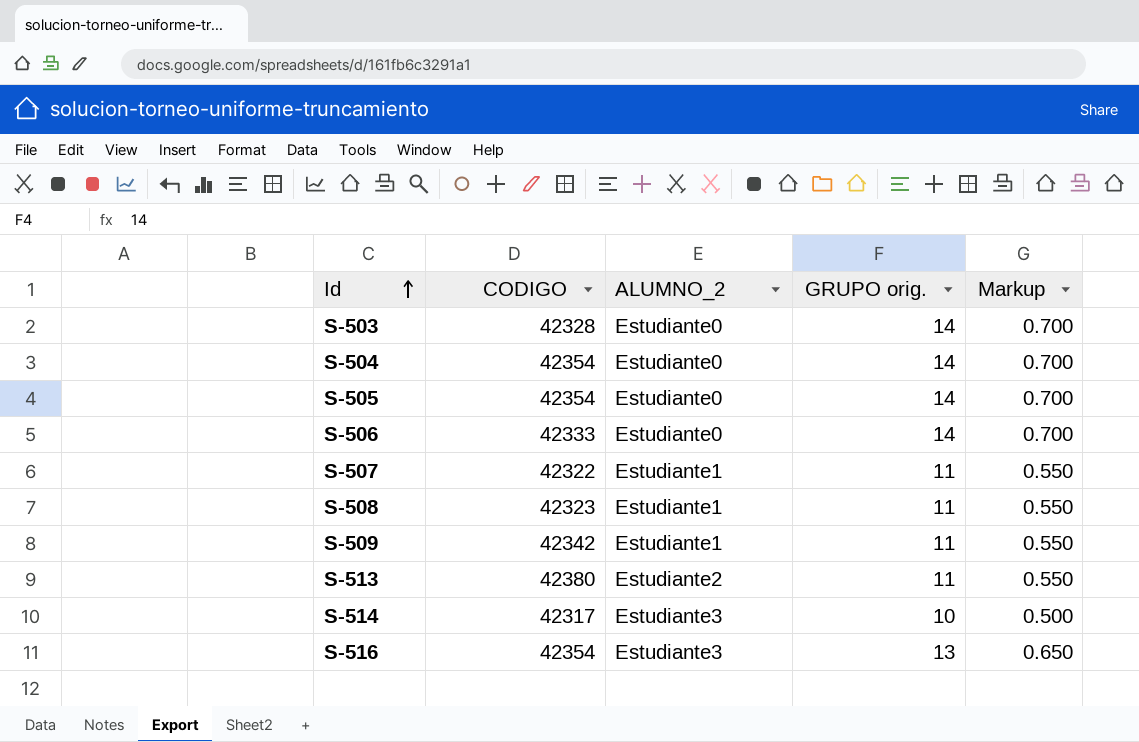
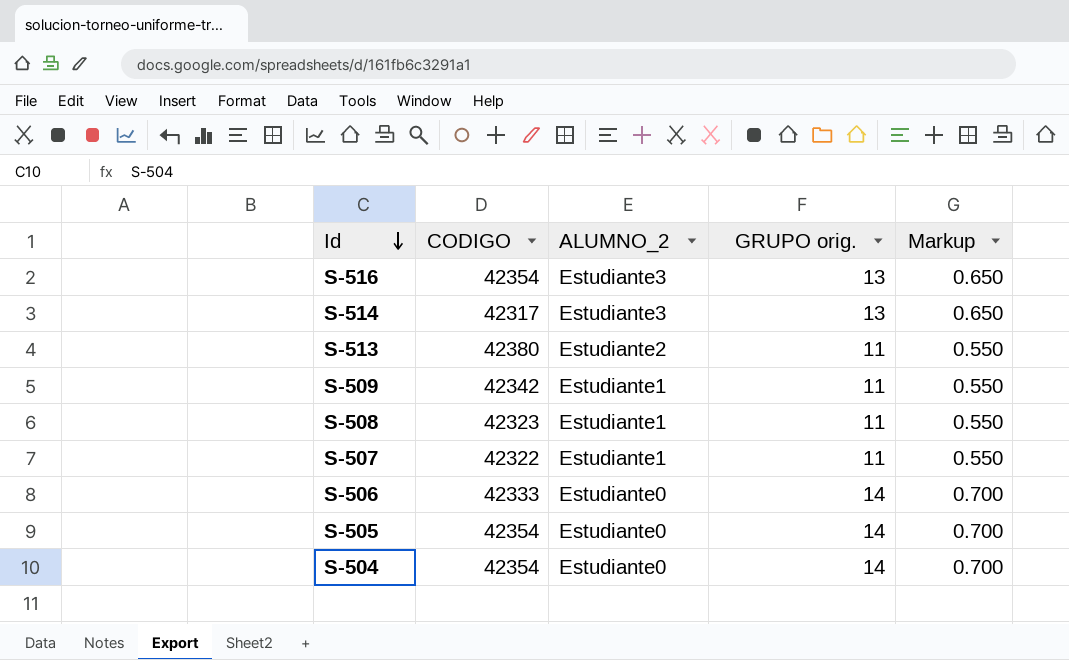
row order: Id ascending -> Id descending
row S-503: 42328 | Estudiante0 | 14 | 0.700 -> none
S-514 | GRUPO orig.: 10 -> 13
S-514 | Markup: 0.500 -> 0.650

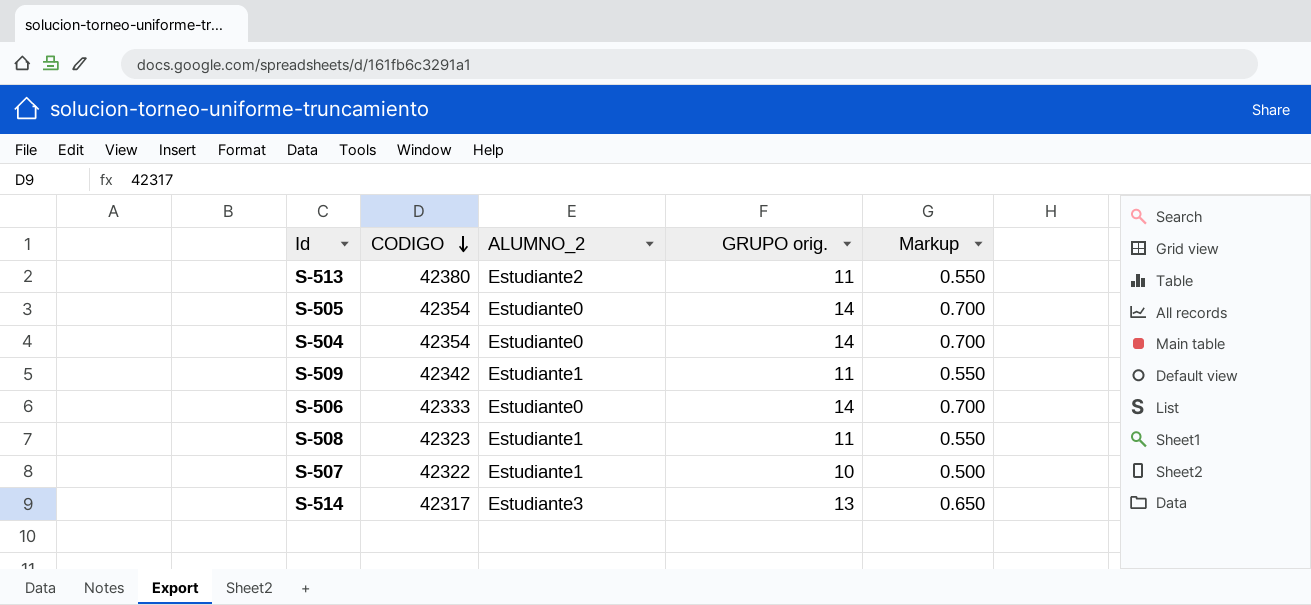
row order: Id descending -> CODIGO descending
row S-516: 42354 | Estudiante3 | 13 | 0.650 -> none
S-507 | GRUPO orig.: 11 -> 10
S-507 | Markup: 0.550 -> 0.500

